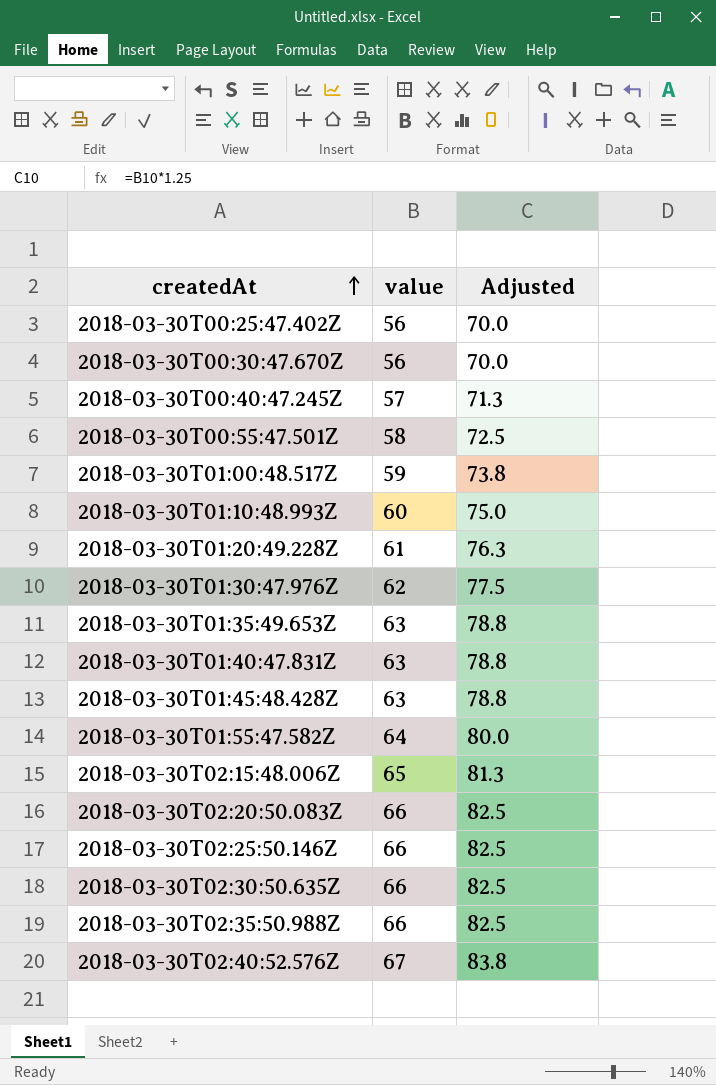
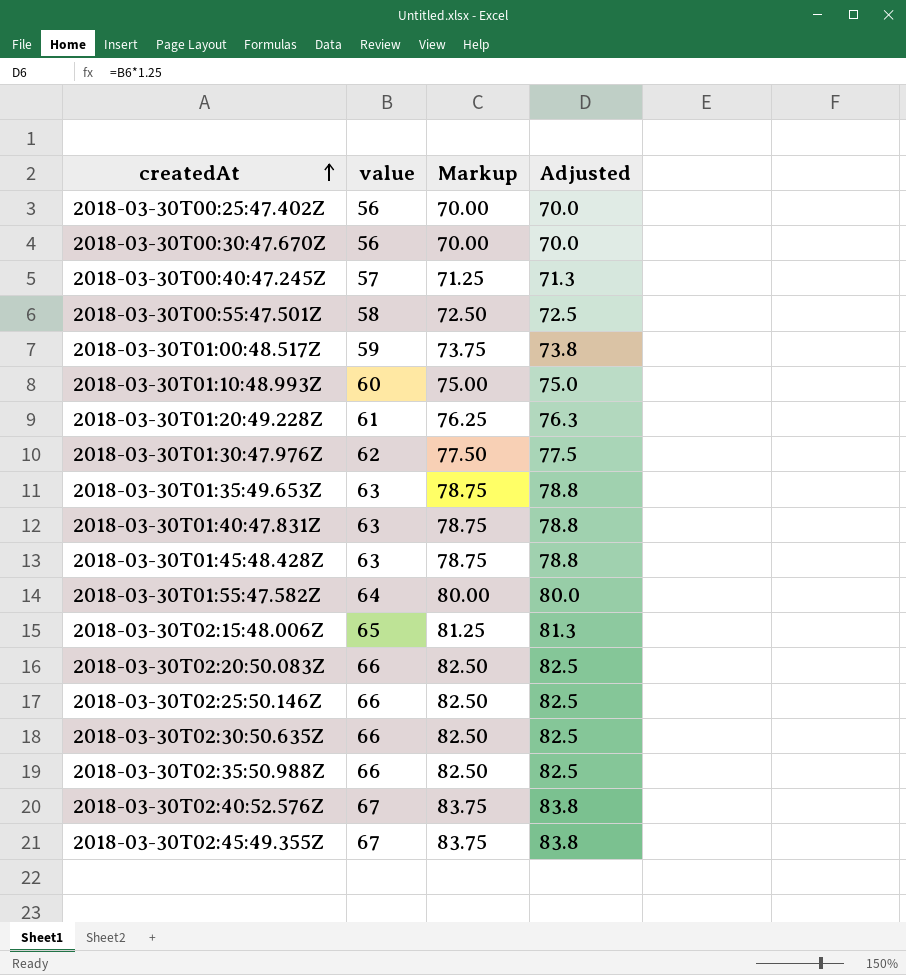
column Markup | formula: none -> [value] * 1.25
row 2018-03-30T02:45:49.355Z: none -> 67 | 83.75 | 83.8

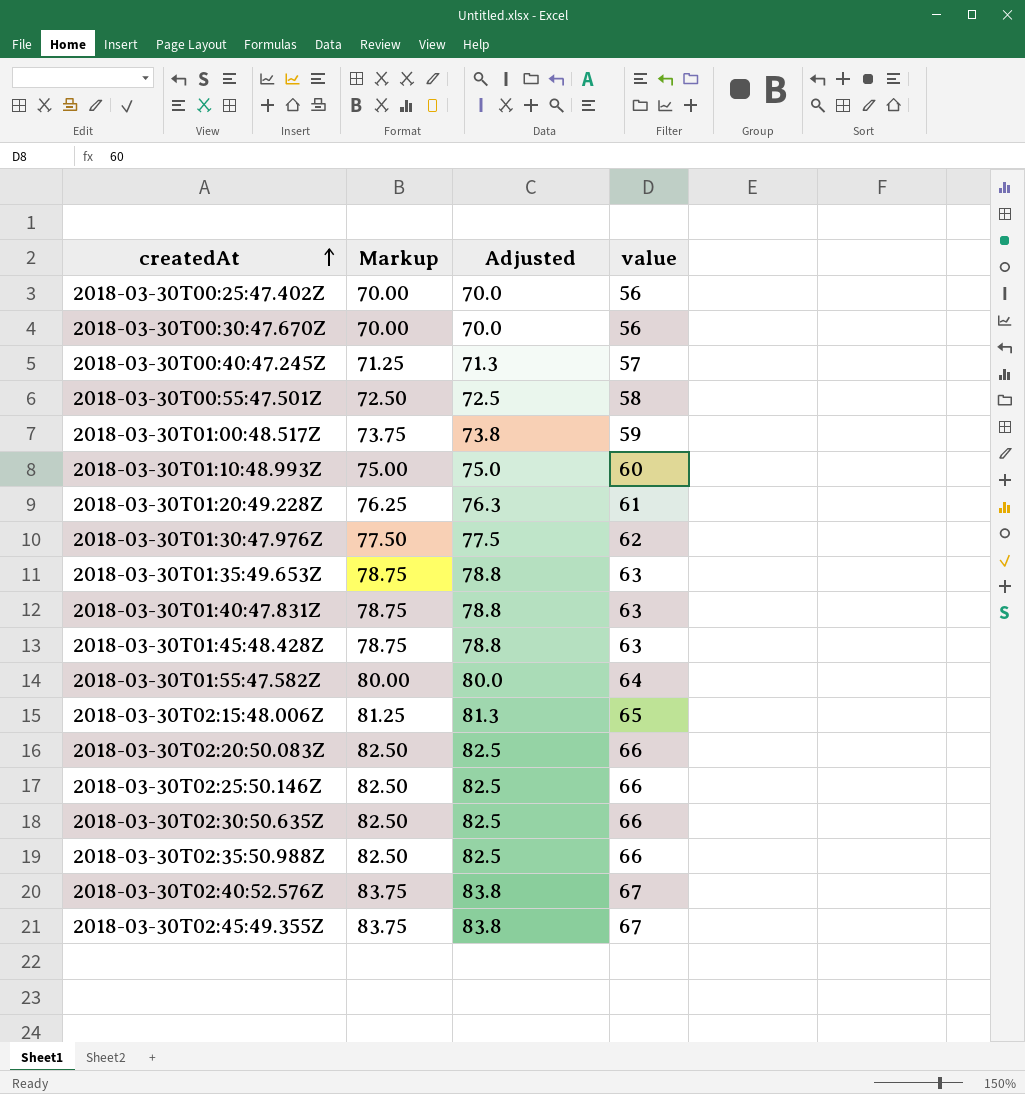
column value | position: 2 -> 4

